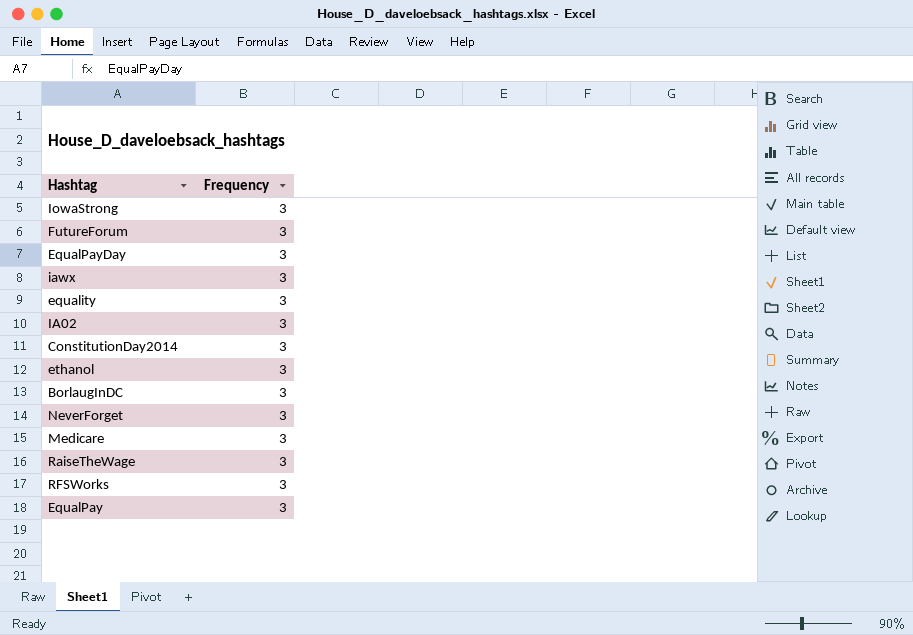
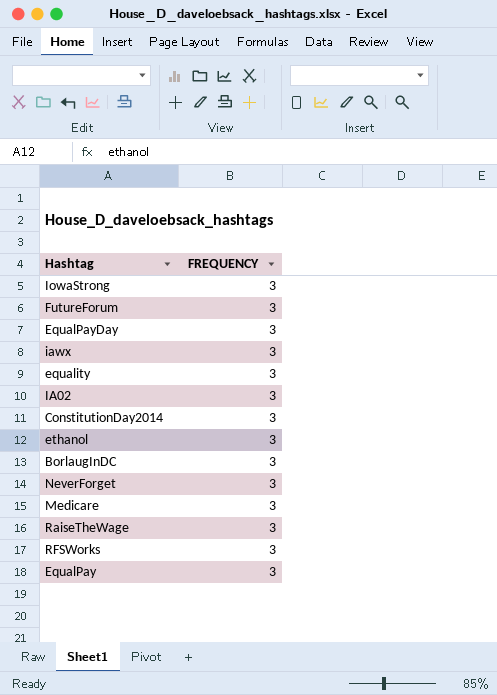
column name: Frequency -> FREQUENCY

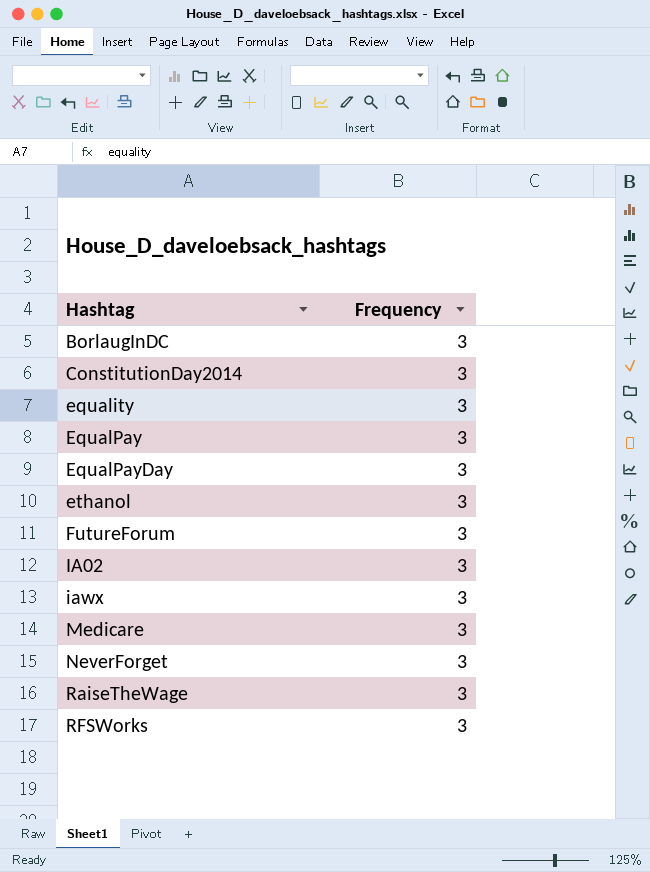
row order: none -> Hashtag ascending
column name: FREQUENCY -> Frequency
row IowaStrong: 3 -> none

